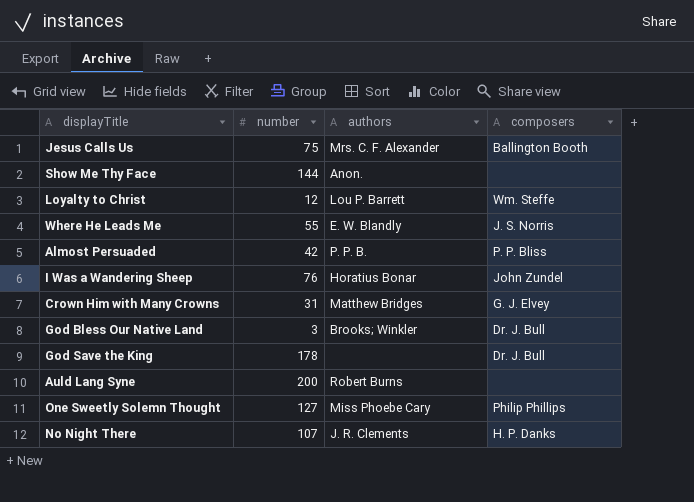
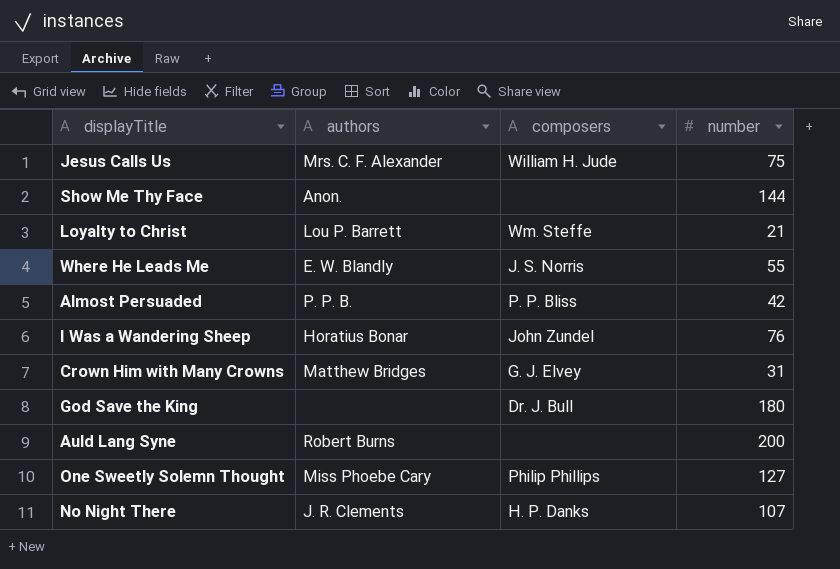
column number | position: 2 -> 4
row God Bless Our Native Land: 3 | Brooks; Winkler | Dr. J. Bull -> none
Jesus Calls Us | composers: Ballington Booth -> William H. Jude
Loyalty to Christ | number: 12 -> 21
God Save the King | number: 178 -> 180

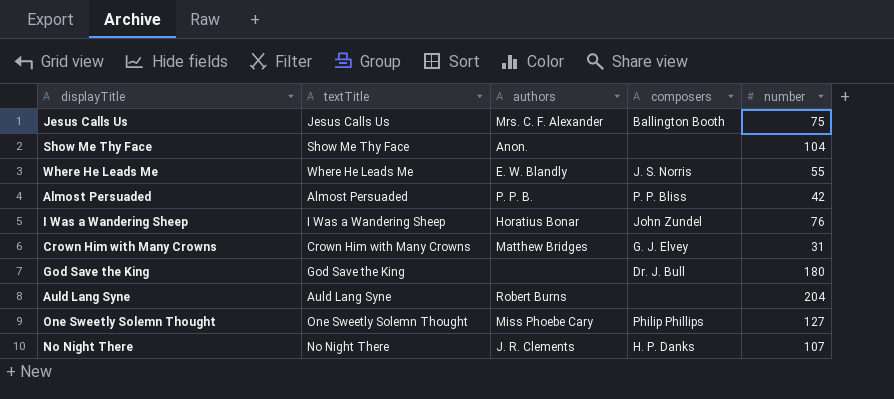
column textTitle | position: none -> 2
row Loyalty to Christ: Lou P. Barrett | Wm. Steffe | 21 -> none
Jesus Calls Us | composers: William H. Jude -> Ballington Booth
Show Me Thy Face | number: 144 -> 104
Auld Lang Syne | number: 200 -> 204

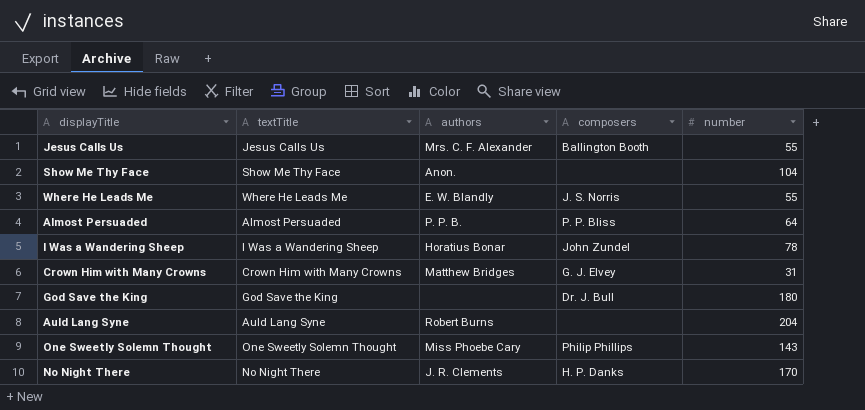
Jesus Calls Us | number: 75 -> 55
Almost Persuaded | number: 42 -> 64
I Was a Wandering Sheep | number: 76 -> 78
One Sweetly Solemn Thought | number: 127 -> 143
No Night There | number: 107 -> 170

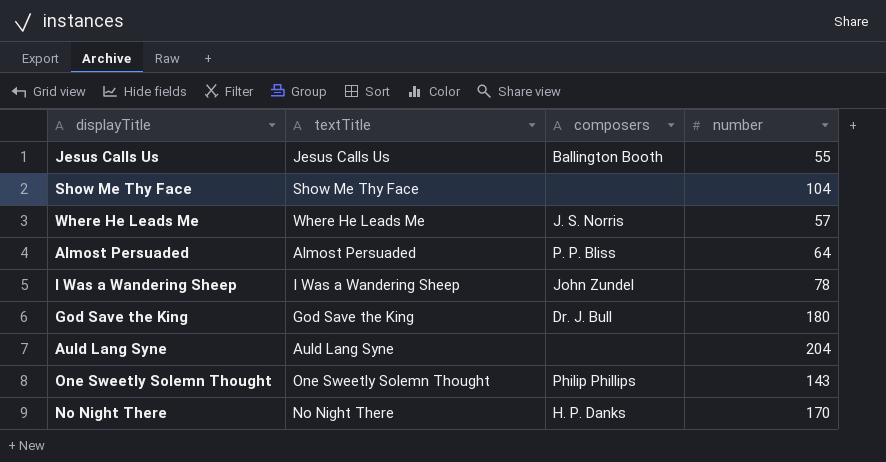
column authors | position: 3 -> none
row Crown Him with Many Crowns: Crown Him with Many Crowns | Matthew Bridges | G. J. Elvey | 31 -> none
Where He Leads Me | number: 55 -> 57

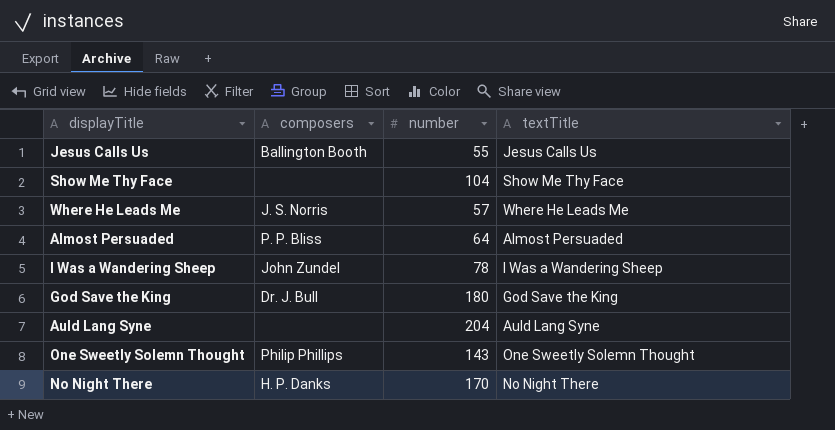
column textTitle | position: 2 -> 4

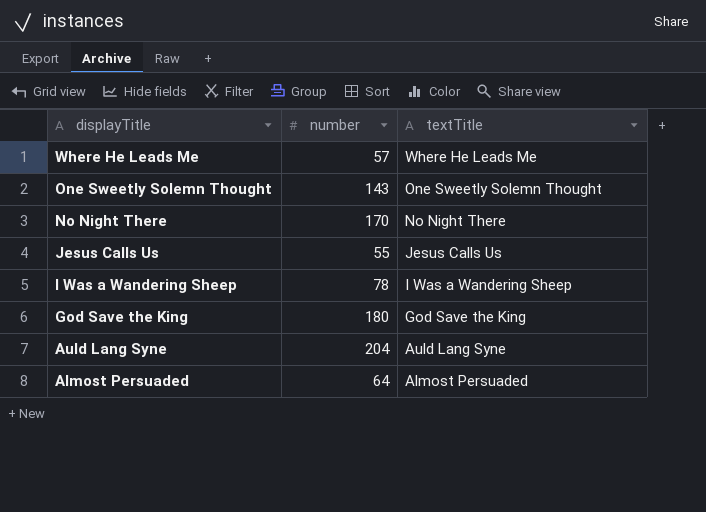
row order: none -> displayTitle descending
column composers | position: 2 -> none
row Show Me Thy Face: none | 104 | Show Me Thy Face -> none

